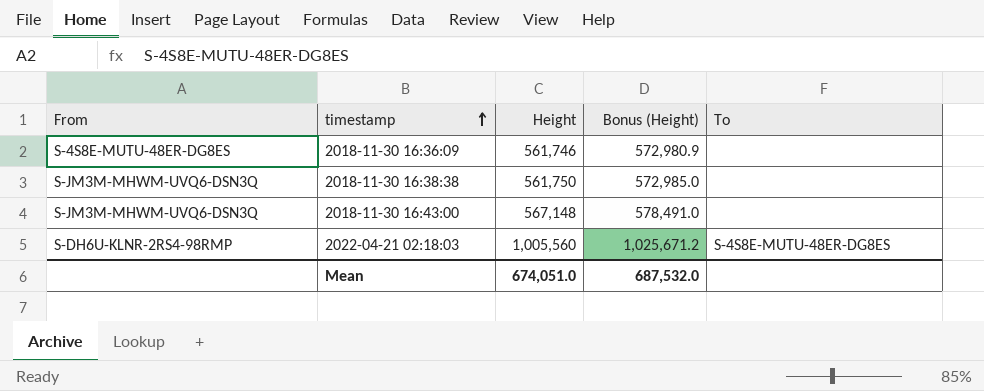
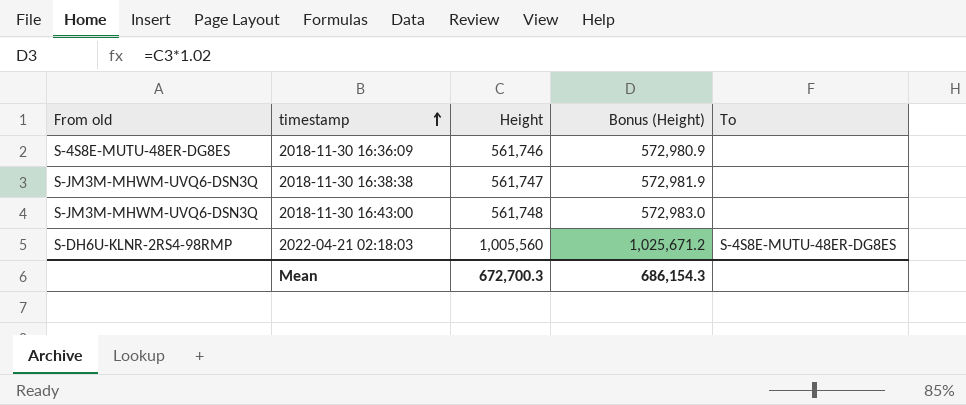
column name: From -> From old
2018-11-30 16:38:38 | Height: 561,750 -> 561,747
2018-11-30 16:38:38 | Bonus (Height): 572,985.0 -> 572,981.9
2018-11-30 16:43:00 | Height: 567,148 -> 561,748
2018-11-30 16:43:00 | Bonus (Height): 578,491.0 -> 572,983.0
Mean | Height: 674,051.0 -> 672,700.3
Mean | Bonus (Height): 687,532.0 -> 686,154.3

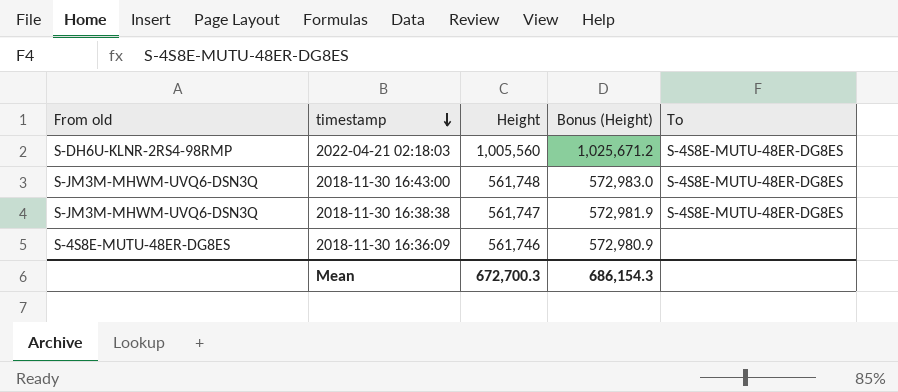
row order: timestamp ascending -> timestamp descending
2018-11-30 16:43:00 | To: none -> S-4S8E-MUTU-48ER-DG8ES
2018-11-30 16:38:38 | To: none -> S-4S8E-MUTU-48ER-DG8ES

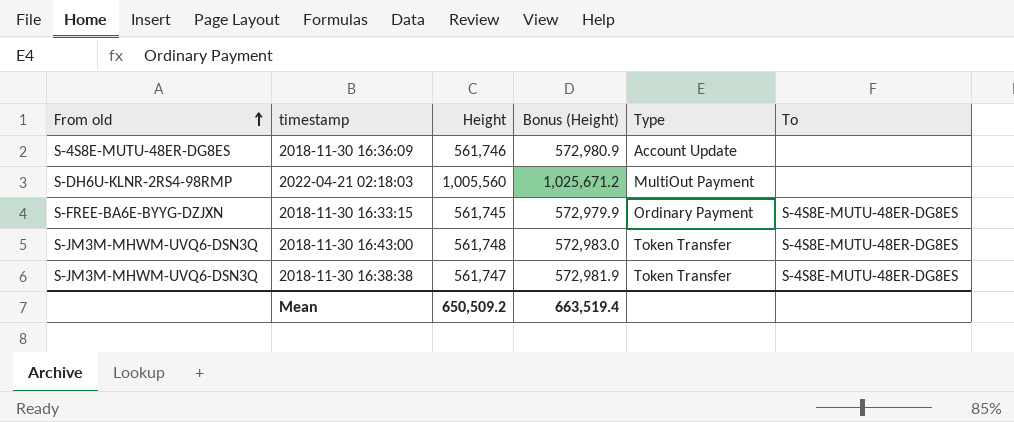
row order: timestamp descending -> From old ascending
column Type | position: none -> 5
2022-04-21 02:18:03 | To: S-4S8E-MUTU-48ER-DG8ES -> none
row 2018-11-30 16:33:15: none -> S-FREE-BA6E-BYYG-DZJXN | 561,745 | 572,979.9 | Ordinary Payment | S-4S8E-MUTU-48ER-DG8ES
Mean | Height: 672,700.3 -> 650,509.2
Mean | Bonus (Height): 686,154.3 -> 663,519.4

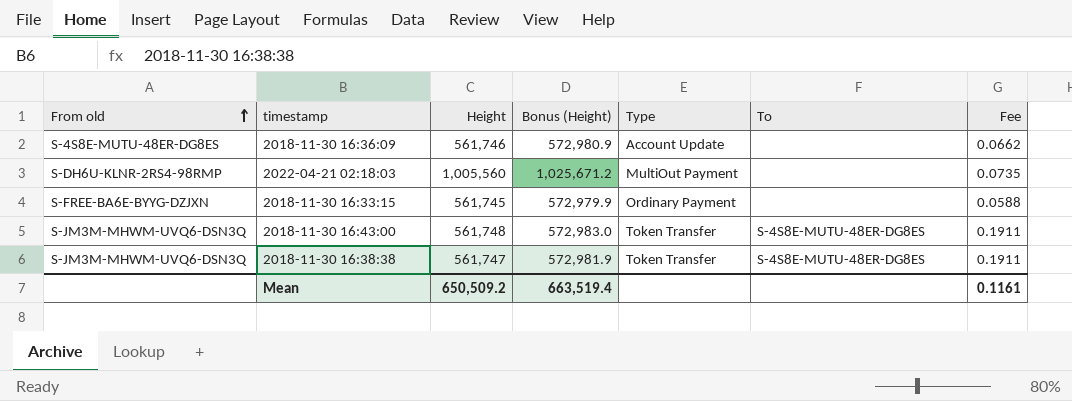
column Fee | position: none -> 7
2018-11-30 16:33:15 | To: S-4S8E-MUTU-48ER-DG8ES -> none

